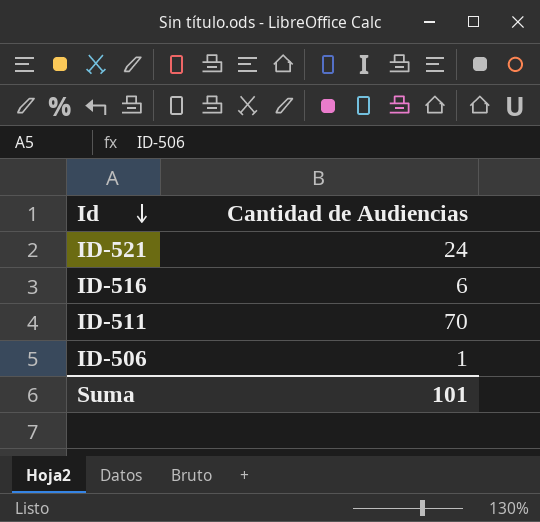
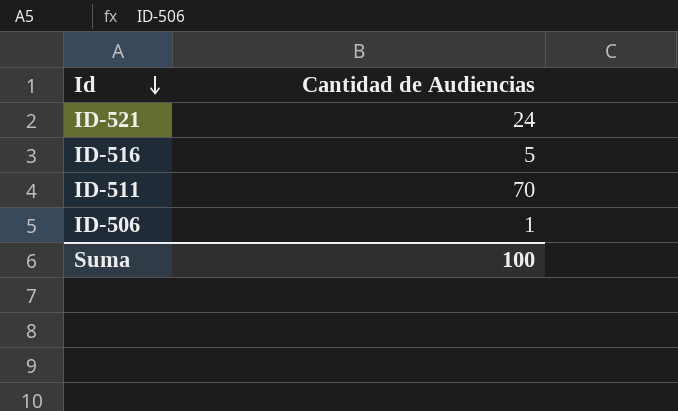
ID-516 | Cantidad de Audiencias: 6 -> 5
Suma | Cantidad de Audiencias: 101 -> 100

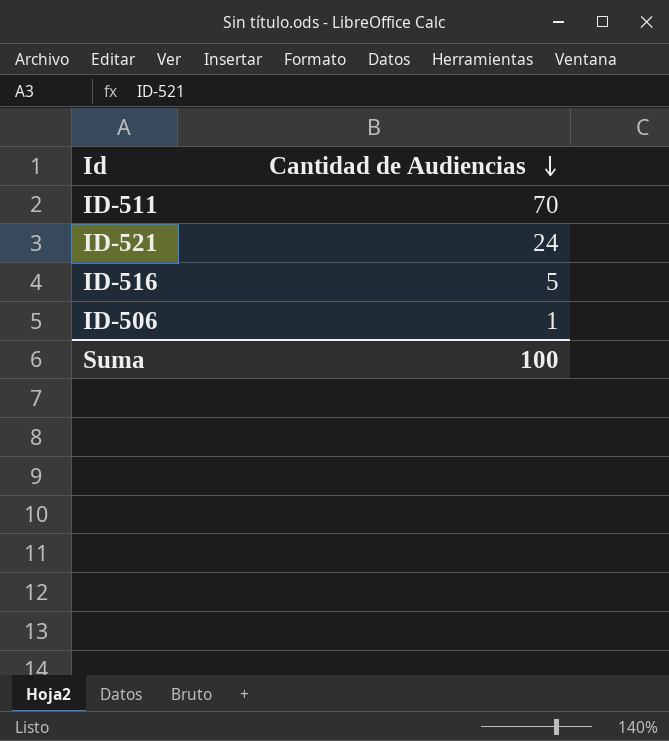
row order: Id descending -> Cantidad de Audiencias descending

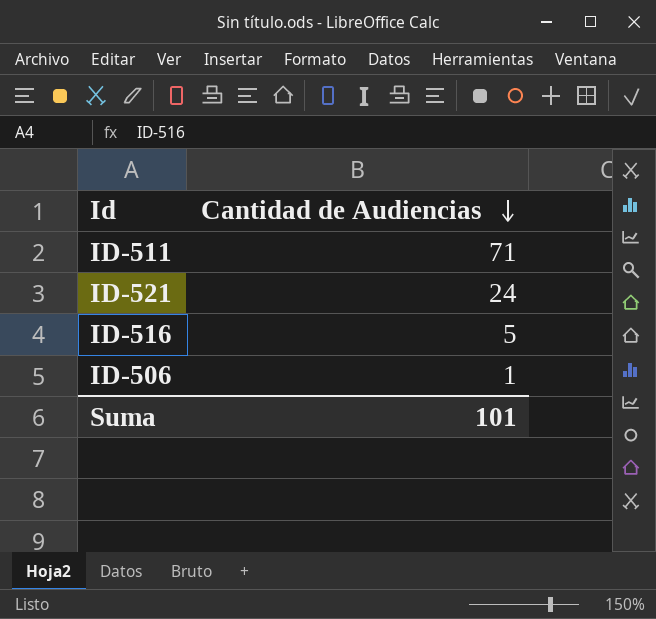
ID-511 | Cantidad de Audiencias: 70 -> 71
Suma | Cantidad de Audiencias: 100 -> 101

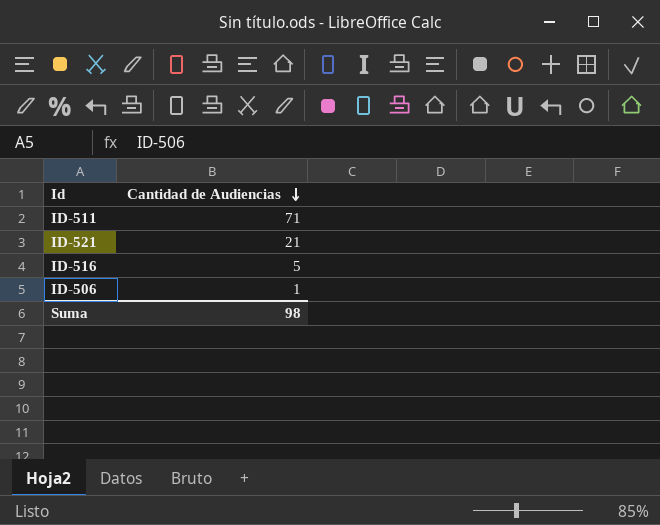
ID-521 | Cantidad de Audiencias: 24 -> 21
Suma | Cantidad de Audiencias: 101 -> 98

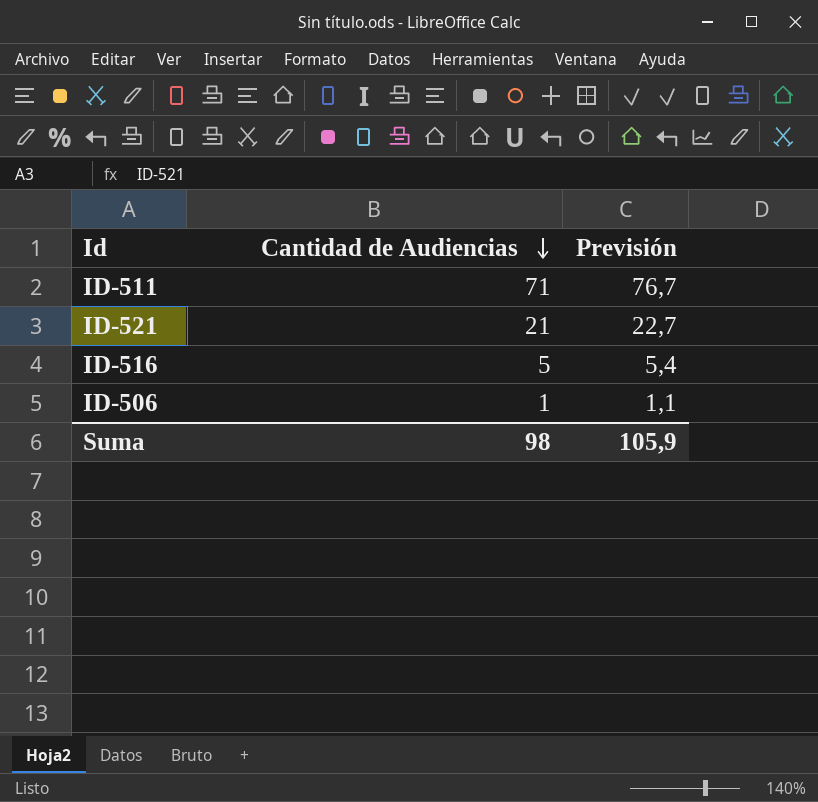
column Previsión | formula: none -> [Cantidad de Audiencias] * 1,08

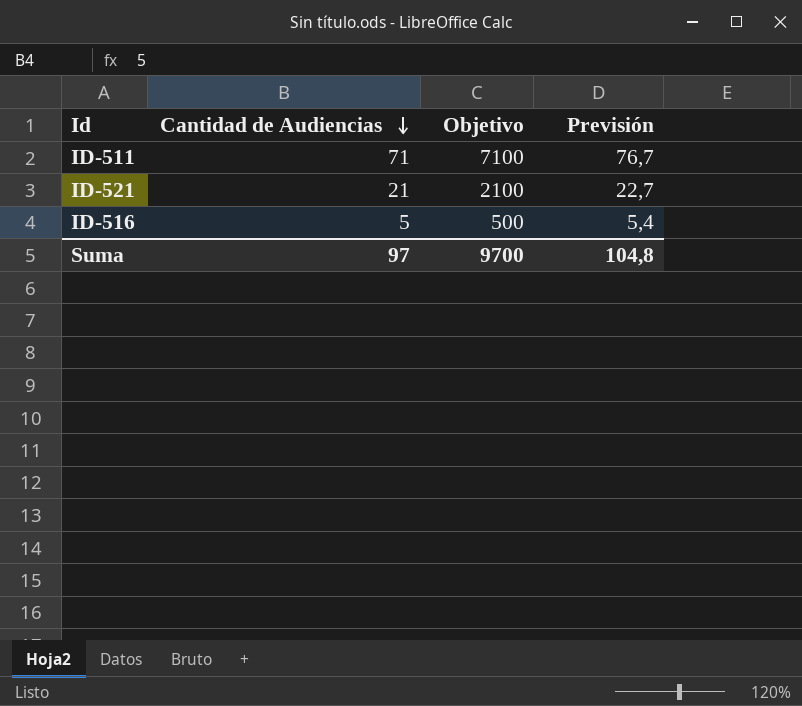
column Objetivo | formula: none -> [Cantidad de Audiencias] * 100
row ID-506: 1 | 1,1 -> none
Suma | Cantidad de Audiencias: 98 -> 97
Suma | Previsión: 105,9 -> 104,8

